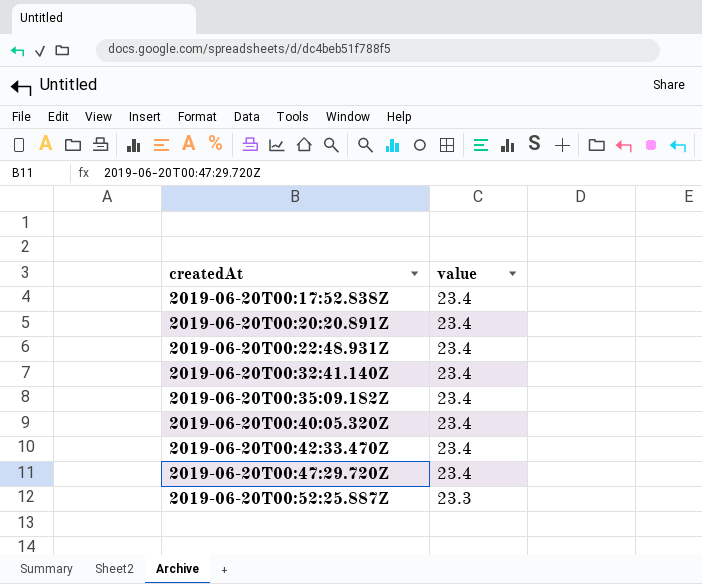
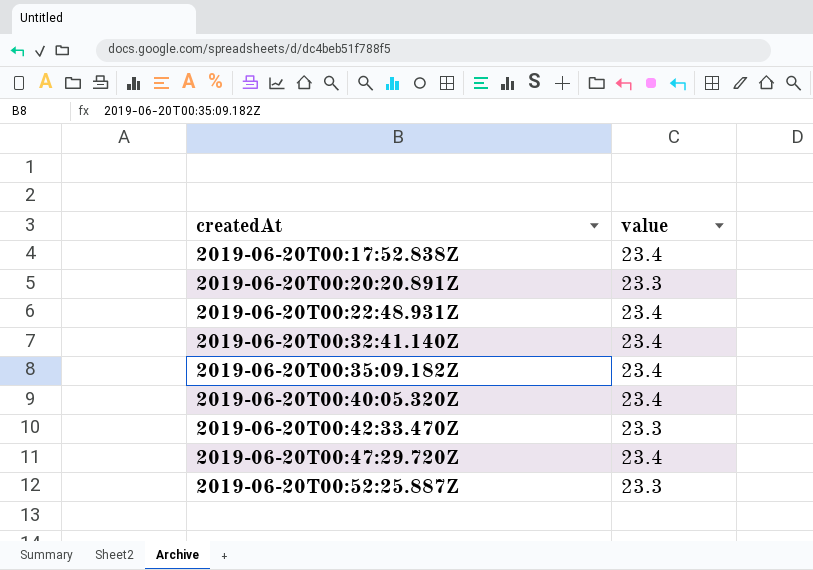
2019-06-20T00:20:20.891Z | value: 23.4 -> 23.3
2019-06-20T00:42:33.470Z | value: 23.4 -> 23.3

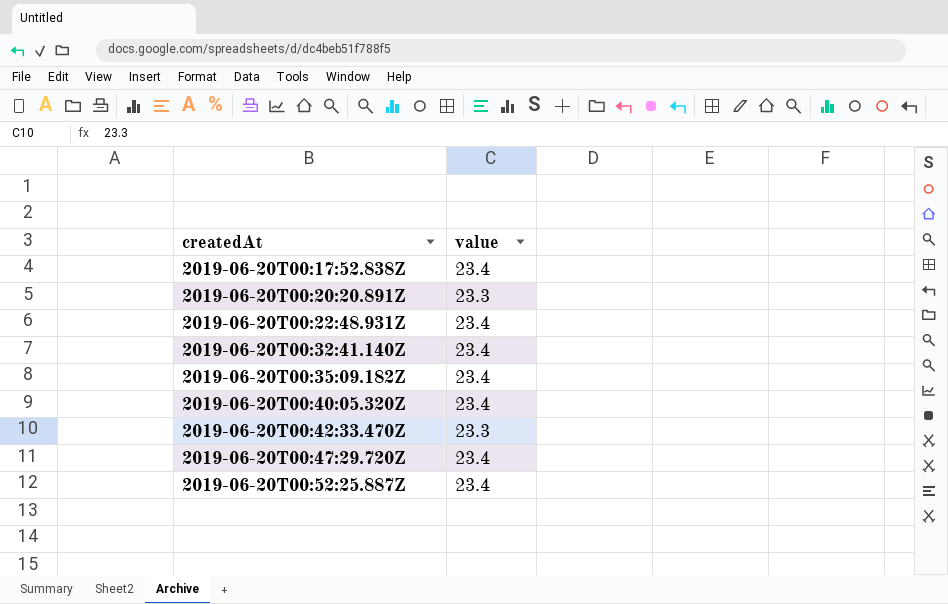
2019-06-20T00:52:25.887Z | value: 23.3 -> 23.4

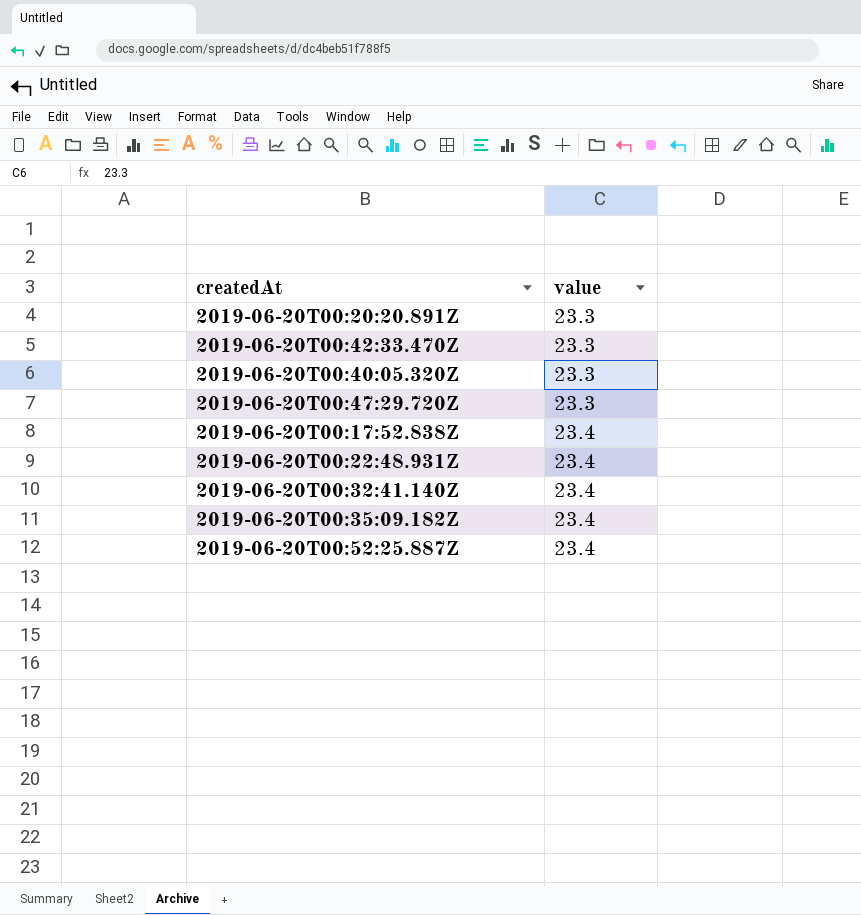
row order: createdAt ascending -> value ascending
2019-06-20T00:40:05.320Z | value: 23.4 -> 23.3
2019-06-20T00:47:29.720Z | value: 23.4 -> 23.3

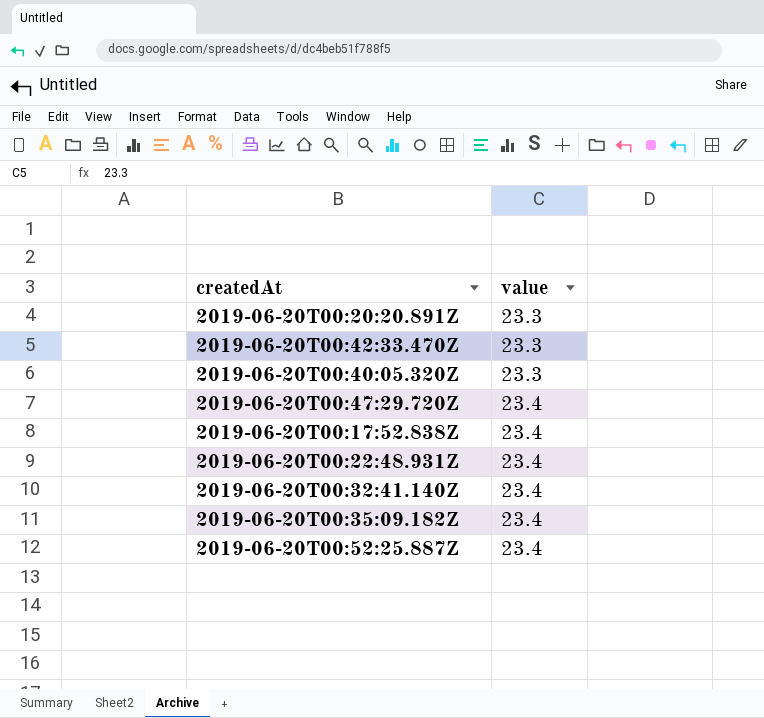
2019-06-20T00:47:29.720Z | value: 23.3 -> 23.4

